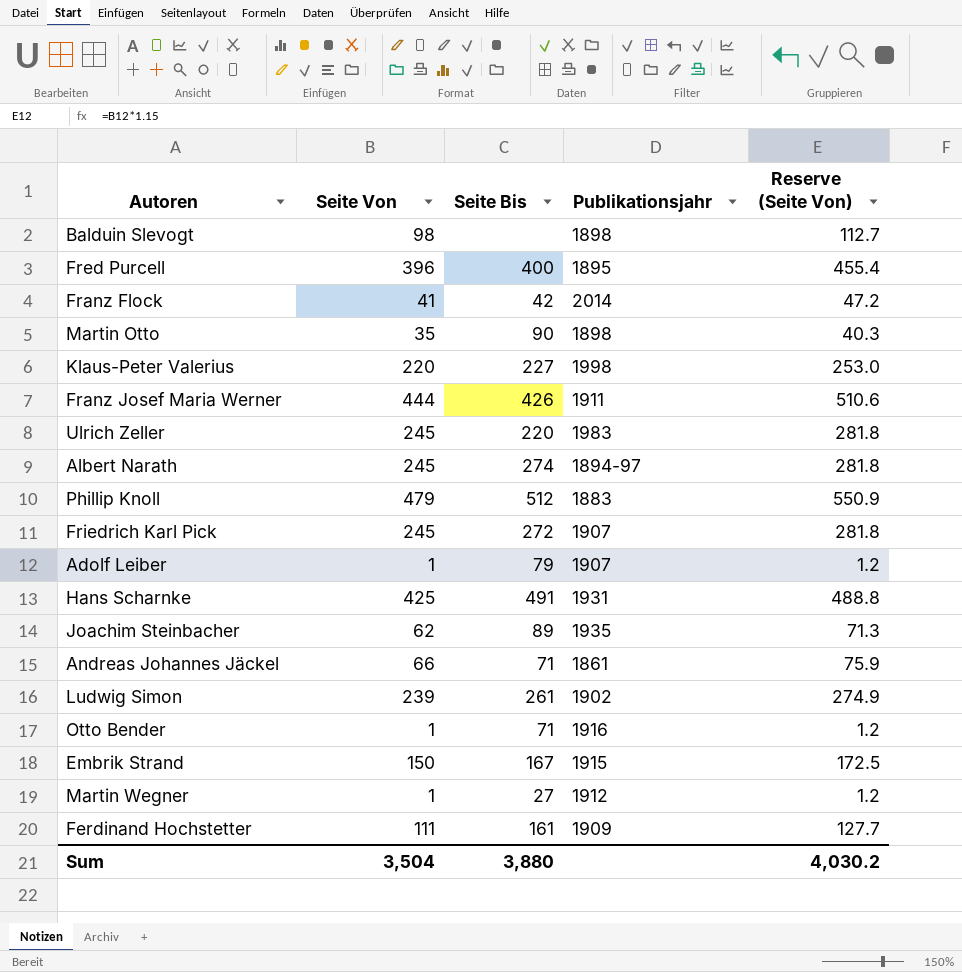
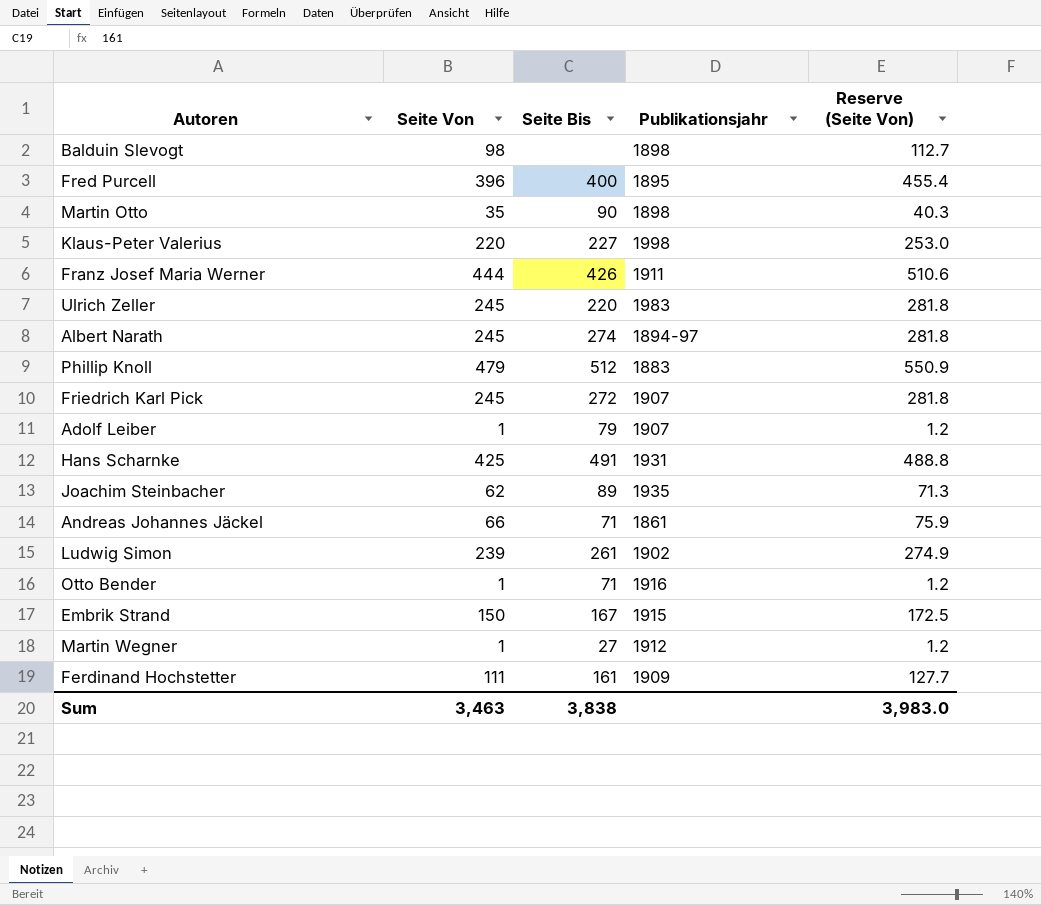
row Franz Flock: 41 | 42 | 2014 | 47.2 -> none
Sum | Seite Von: 3,504 -> 3,463
Sum | Seite Bis: 3,880 -> 3,838
Sum | Reserve (Seite Von): 4,030.2 -> 3,983.0

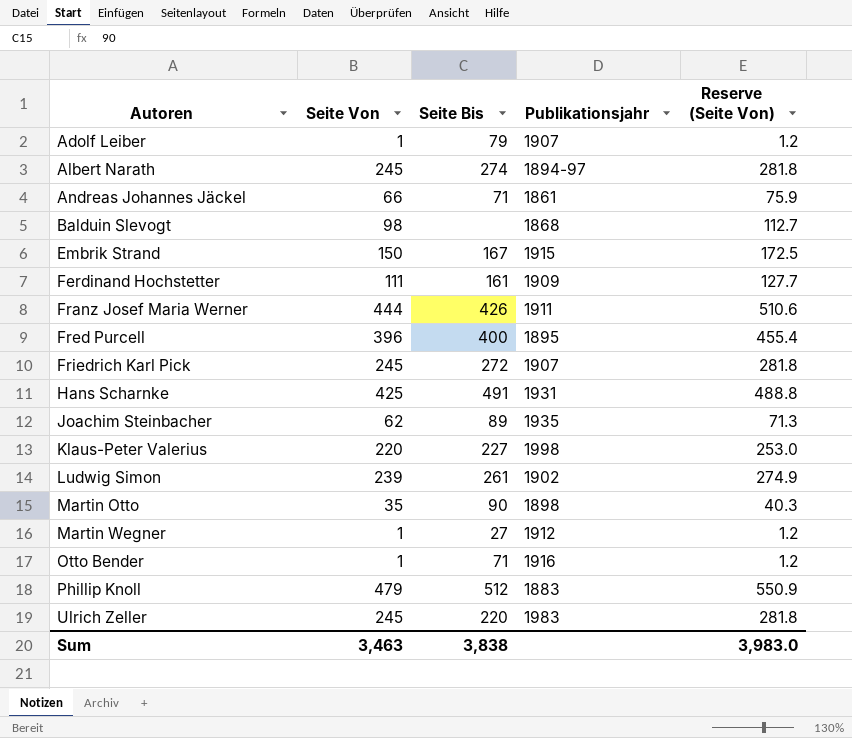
row order: none -> Autoren ascending
Balduin Slevogt | Publikationsjahr: 1898 -> 1868

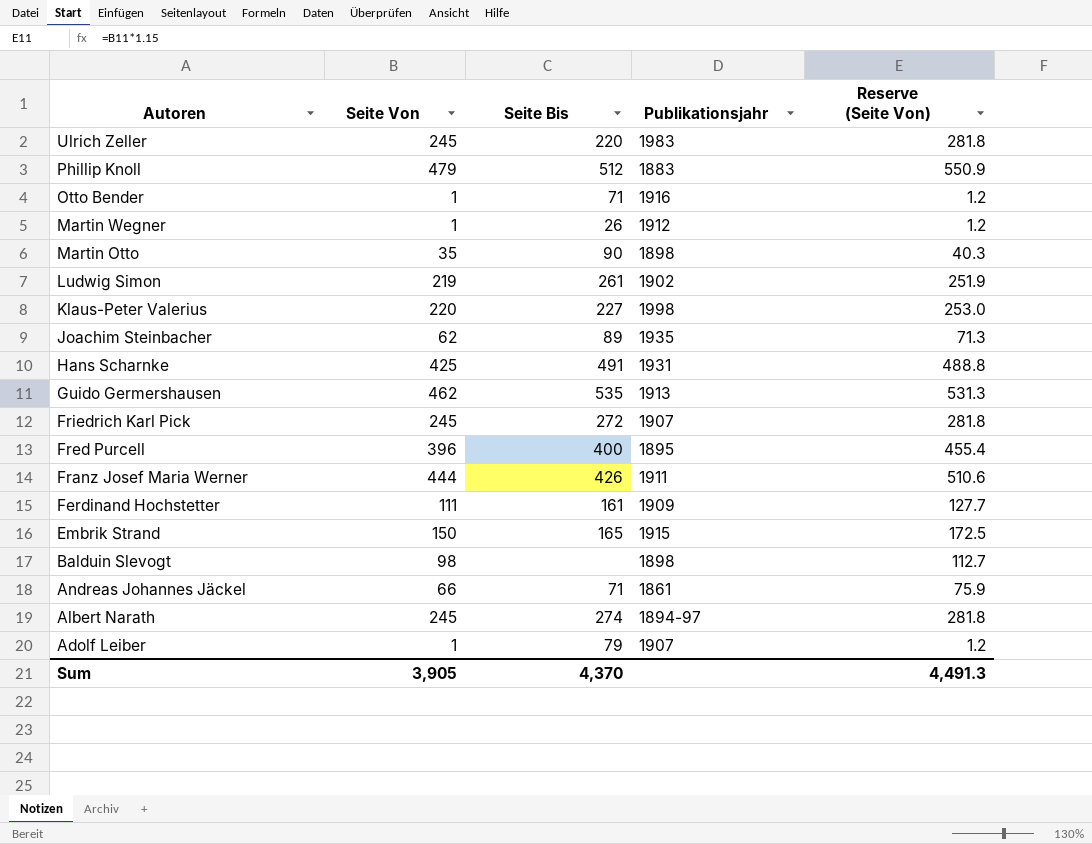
row order: Autoren ascending -> Autoren descending
Martin Wegner | Seite Bis: 27 -> 26
Ludwig Simon | Seite Von: 239 -> 219
Ludwig Simon | Reserve (Seite Von): 274.9 -> 251.9
row Guido Germershausen: none -> 462 | 535 | 1913 | 531.3
Embrik Strand | Seite Bis: 167 -> 165
Balduin Slevogt | Publikationsjahr: 1868 -> 1898
Sum | Seite Von: 3,463 -> 3,905
Sum | Seite Bis: 3,838 -> 4,370
Sum | Reserve (Seite Von): 3,983.0 -> 4,491.3

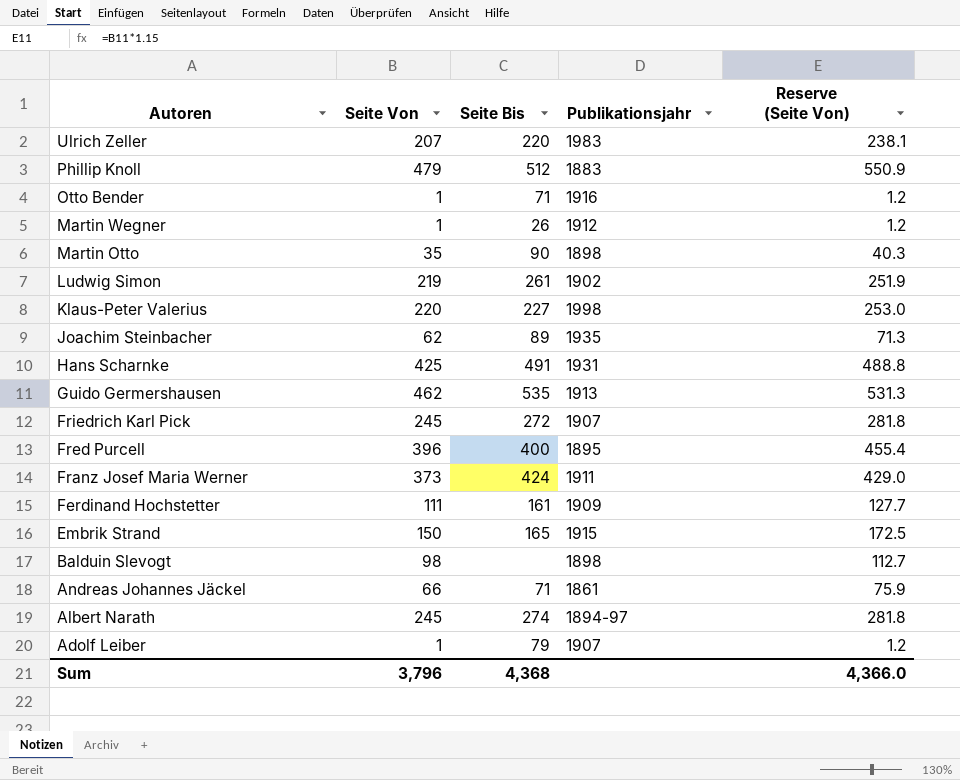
Ulrich Zeller | Seite Von: 245 -> 207
Ulrich Zeller | Reserve (Seite Von): 281.8 -> 238.1
Franz Josef Maria Werner | Seite Von: 444 -> 373
Franz Josef Maria Werner | Seite Bis: 426 -> 424
Franz Josef Maria Werner | Reserve (Seite Von): 510.6 -> 429.0
Sum | Seite Von: 3,905 -> 3,796
Sum | Seite Bis: 4,370 -> 4,368
Sum | Reserve (Seite Von): 4,491.3 -> 4,366.0

